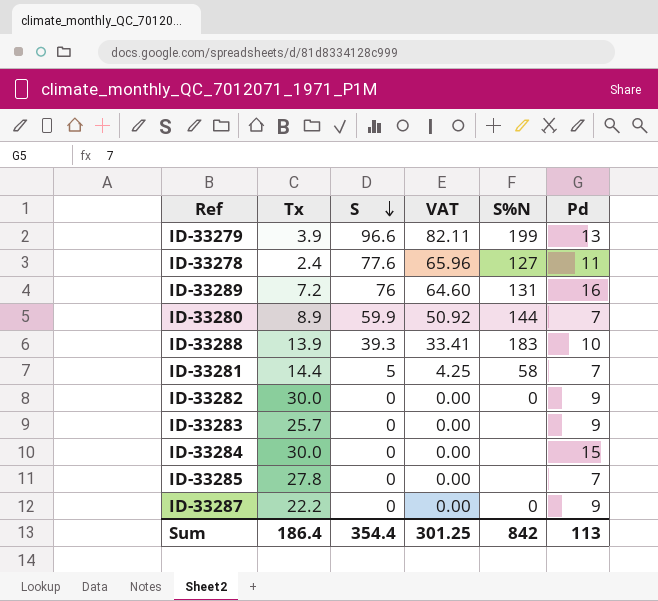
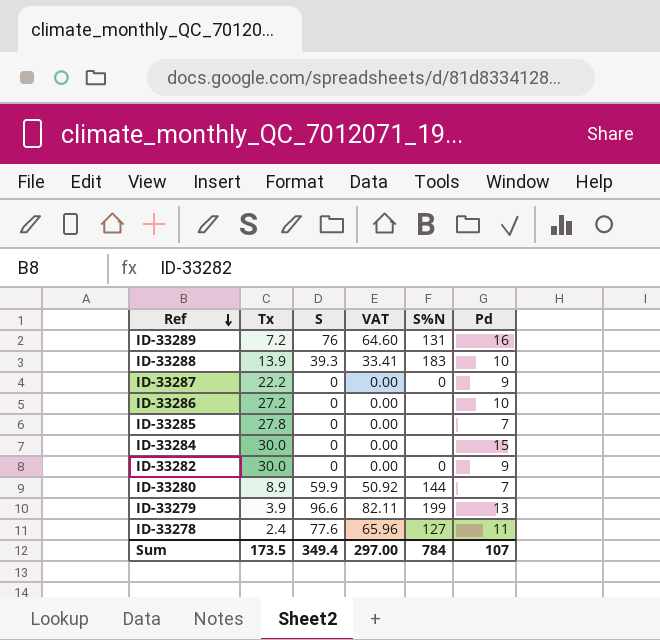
row order: S descending -> Ref descending
row ID-33281: 14.4 | 5 | 4.25 | 58 | 7 -> none
row ID-33283: 25.7 | 0 | 0.00 | none | 9 -> none
row ID-33286: none -> 27.2 | 0 | 0.00 | none | 10
Sum | Tx: 186.4 -> 173.5
Sum | S: 354.4 -> 349.4
Sum | VAT: 301.25 -> 297.00
Sum | S%N: 842 -> 784
Sum | Pd: 113 -> 107

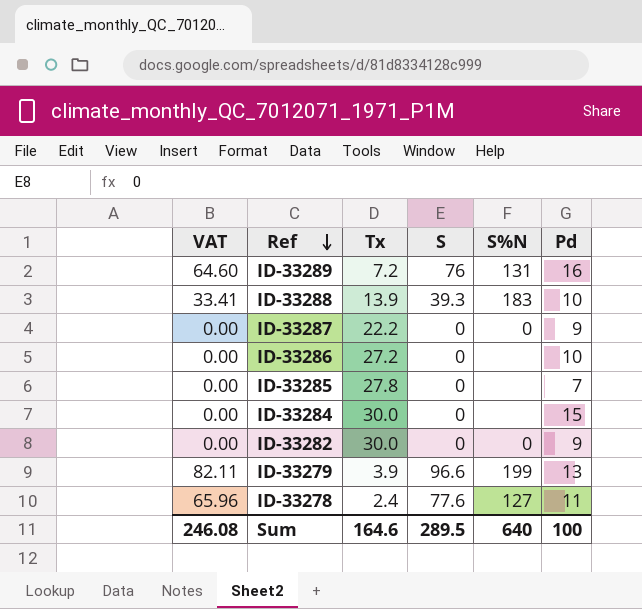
column VAT | position: 4 -> 1
row ID-33280: 8.9 | 59.9 | 50.92 | 144 | 7 -> none
Sum | VAT: 297.00 -> 246.08
Sum | Tx: 173.5 -> 164.6
Sum | S: 349.4 -> 289.5
Sum | S%N: 784 -> 640
Sum | Pd: 107 -> 100

